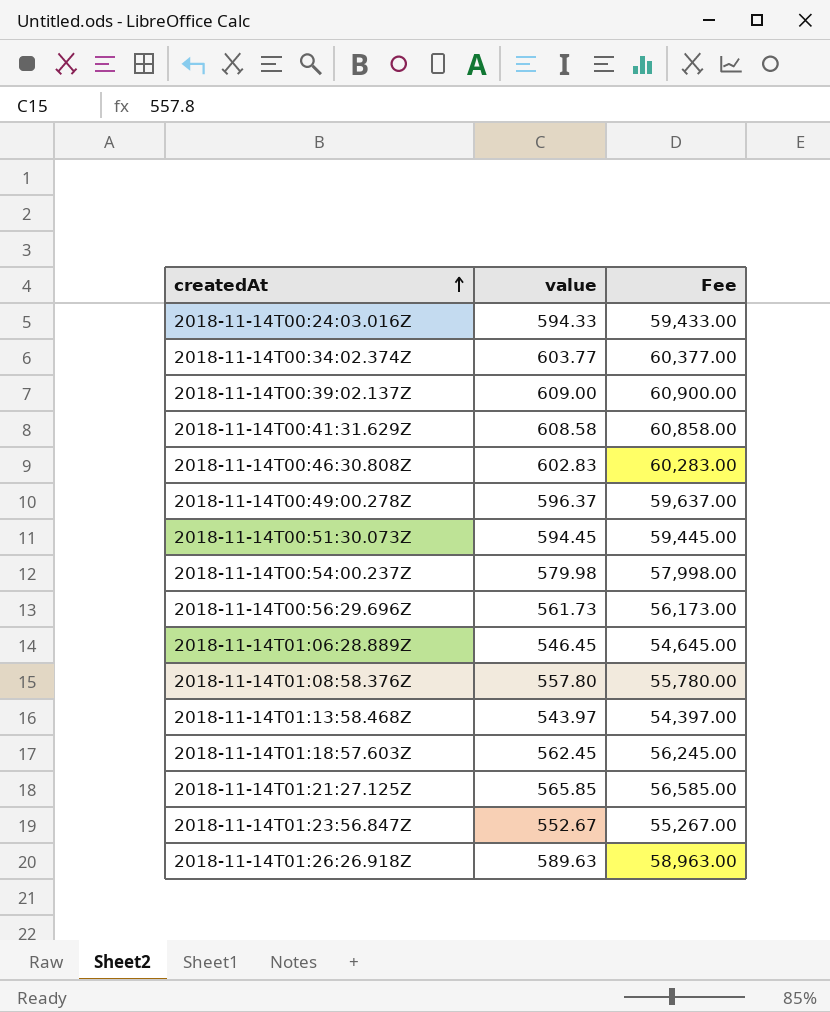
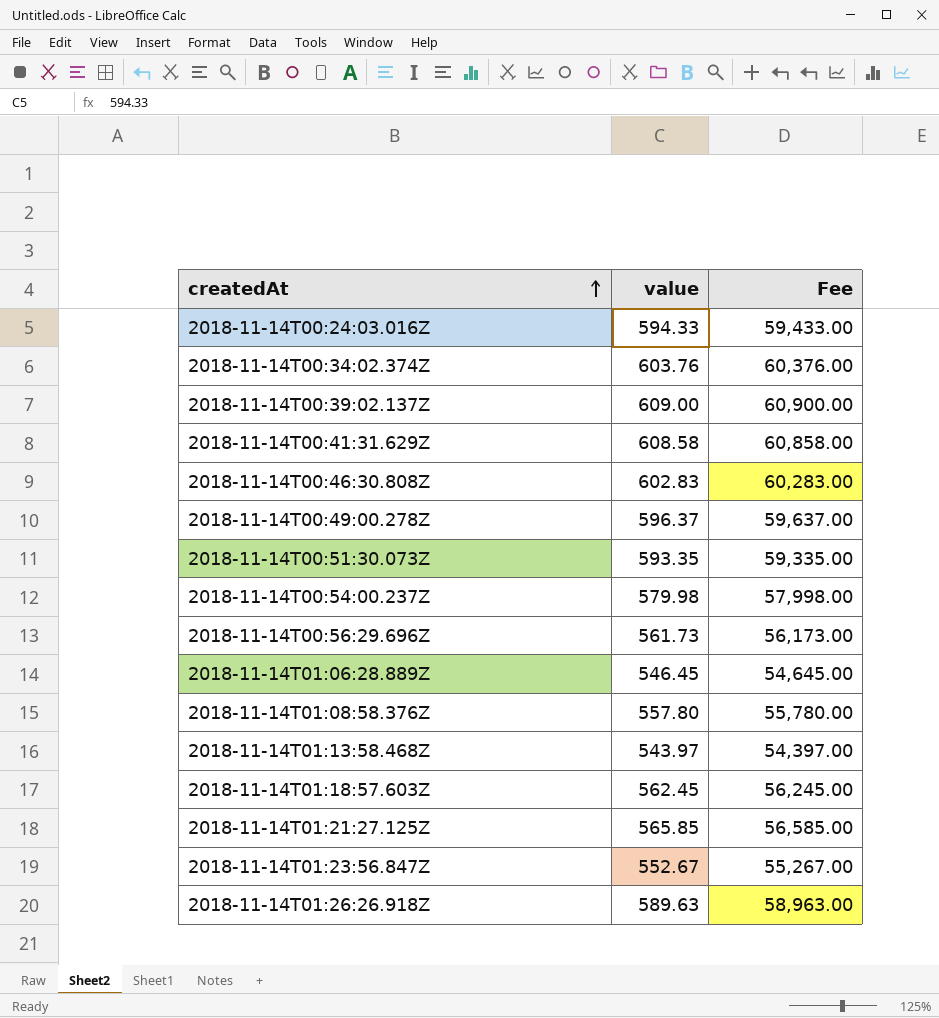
2018-11-14T00:34:02.374Z | value: 603.77 -> 603.76
2018-11-14T00:34:02.374Z | Fee: 60,377.00 -> 60,376.00
2018-11-14T00:51:30.073Z | value: 594.45 -> 593.35
2018-11-14T00:51:30.073Z | Fee: 59,445.00 -> 59,335.00

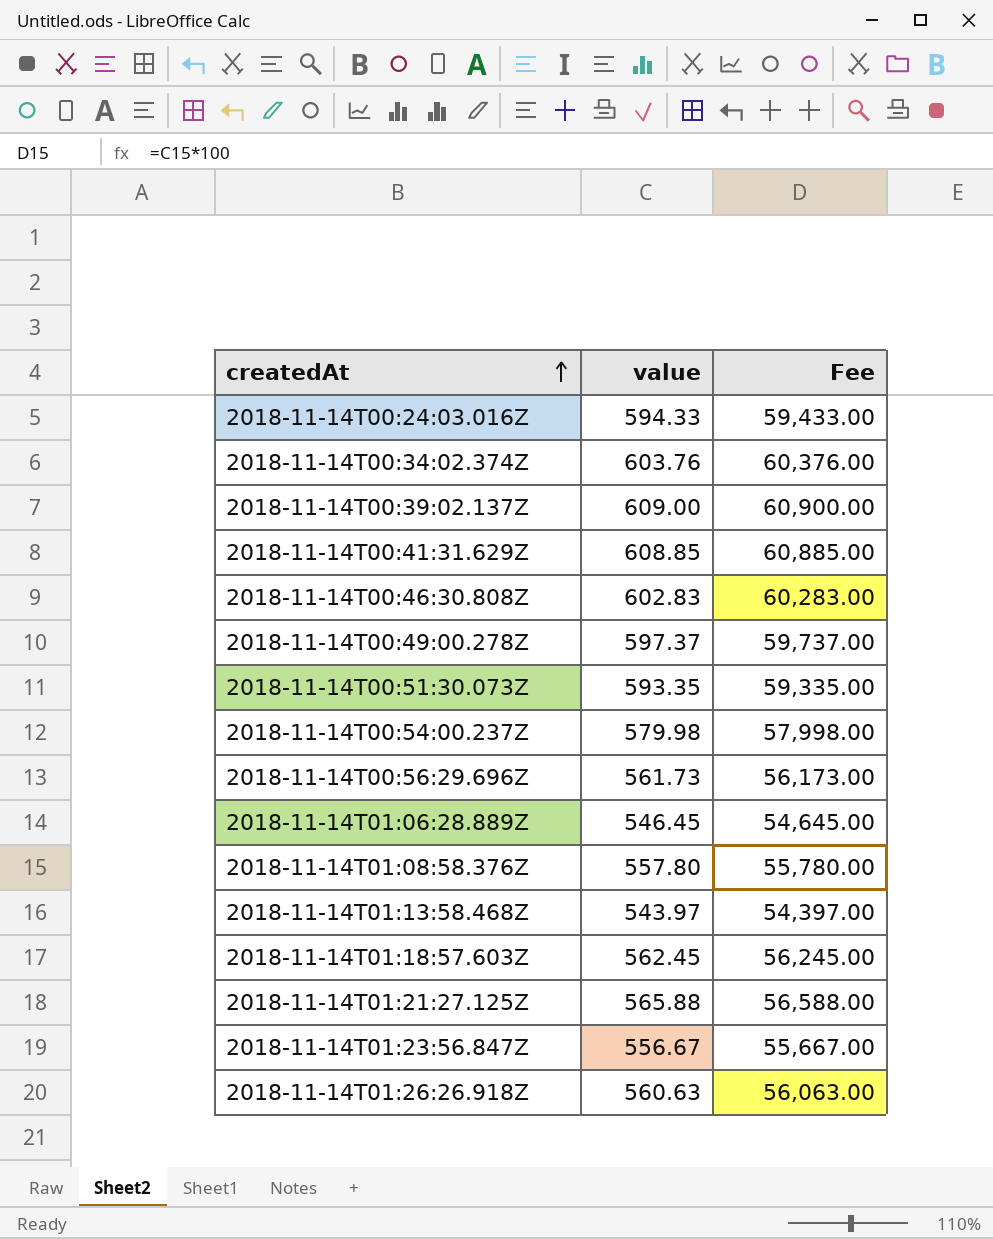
2018-11-14T00:41:31.629Z | value: 608.58 -> 608.85
2018-11-14T00:41:31.629Z | Fee: 60,858.00 -> 60,885.00
2018-11-14T00:49:00.278Z | value: 596.37 -> 597.37
2018-11-14T00:49:00.278Z | Fee: 59,637.00 -> 59,737.00
2018-11-14T01:21:27.125Z | value: 565.85 -> 565.88
2018-11-14T01:21:27.125Z | Fee: 56,585.00 -> 56,588.00
2018-11-14T01:23:56.847Z | value: 552.67 -> 556.67
2018-11-14T01:23:56.847Z | Fee: 55,267.00 -> 55,667.00
2018-11-14T01:26:26.918Z | value: 589.63 -> 560.63
2018-11-14T01:26:26.918Z | Fee: 58,963.00 -> 56,063.00

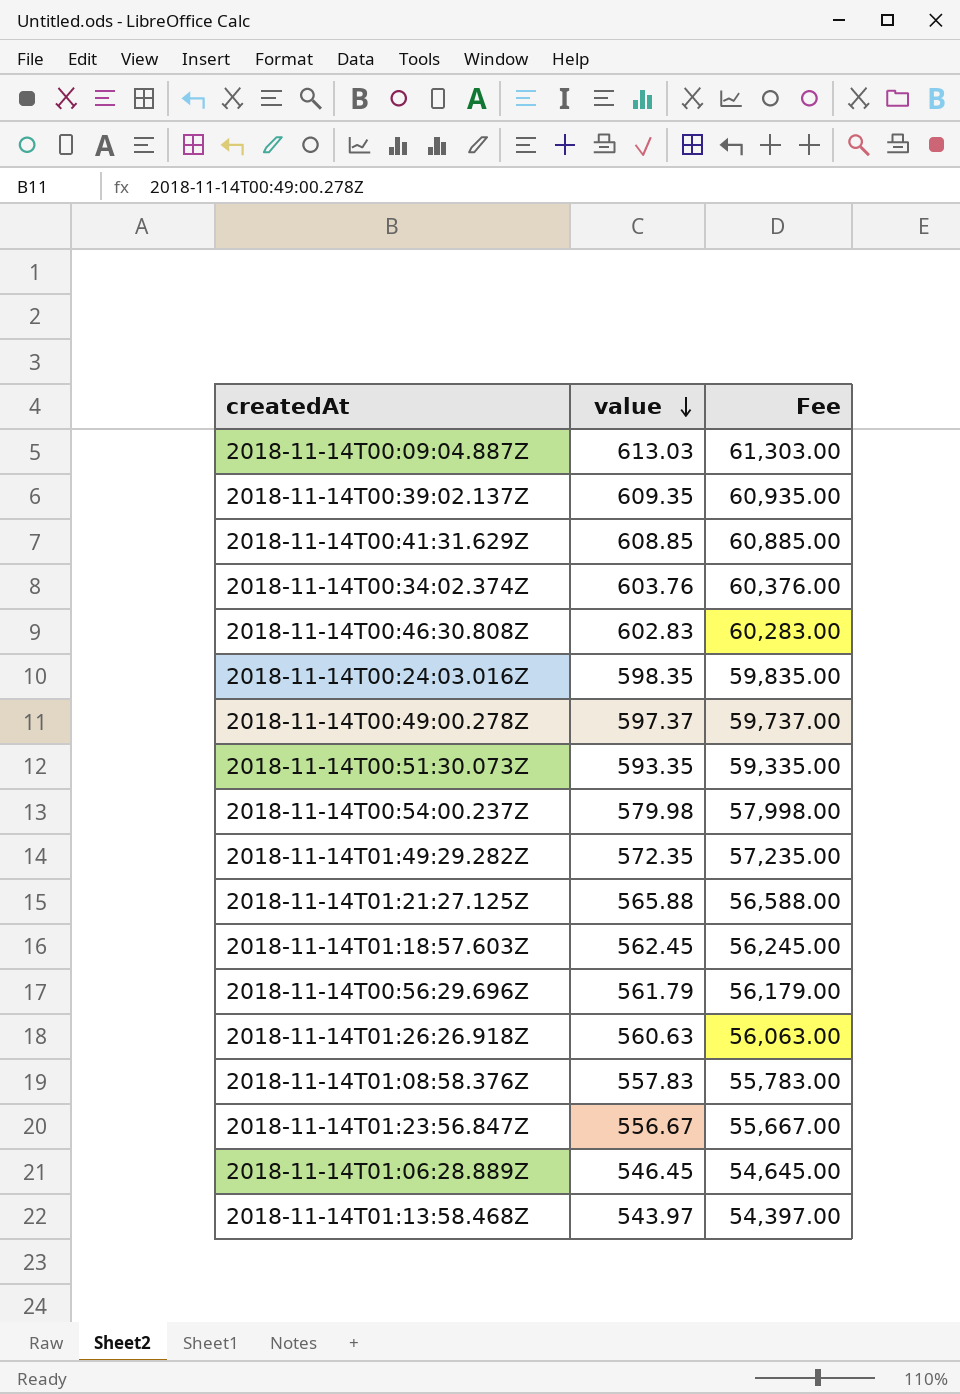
row order: createdAt ascending -> value descending
row 2018-11-14T00:09:04.887Z: none -> 613.03 | 61,303.00
2018-11-14T00:39:02.137Z | value: 609.00 -> 609.35
2018-11-14T00:39:02.137Z | Fee: 60,900.00 -> 60,935.00
2018-11-14T00:24:03.016Z | value: 594.33 -> 598.35
2018-11-14T00:24:03.016Z | Fee: 59,433.00 -> 59,835.00
row 2018-11-14T01:49:29.282Z: none -> 572.35 | 57,235.00
2018-11-14T00:56:29.696Z | value: 561.73 -> 561.79
2018-11-14T00:56:29.696Z | Fee: 56,173.00 -> 56,179.00
2018-11-14T01:08:58.376Z | value: 557.80 -> 557.83
2018-11-14T01:08:58.376Z | Fee: 55,780.00 -> 55,783.00

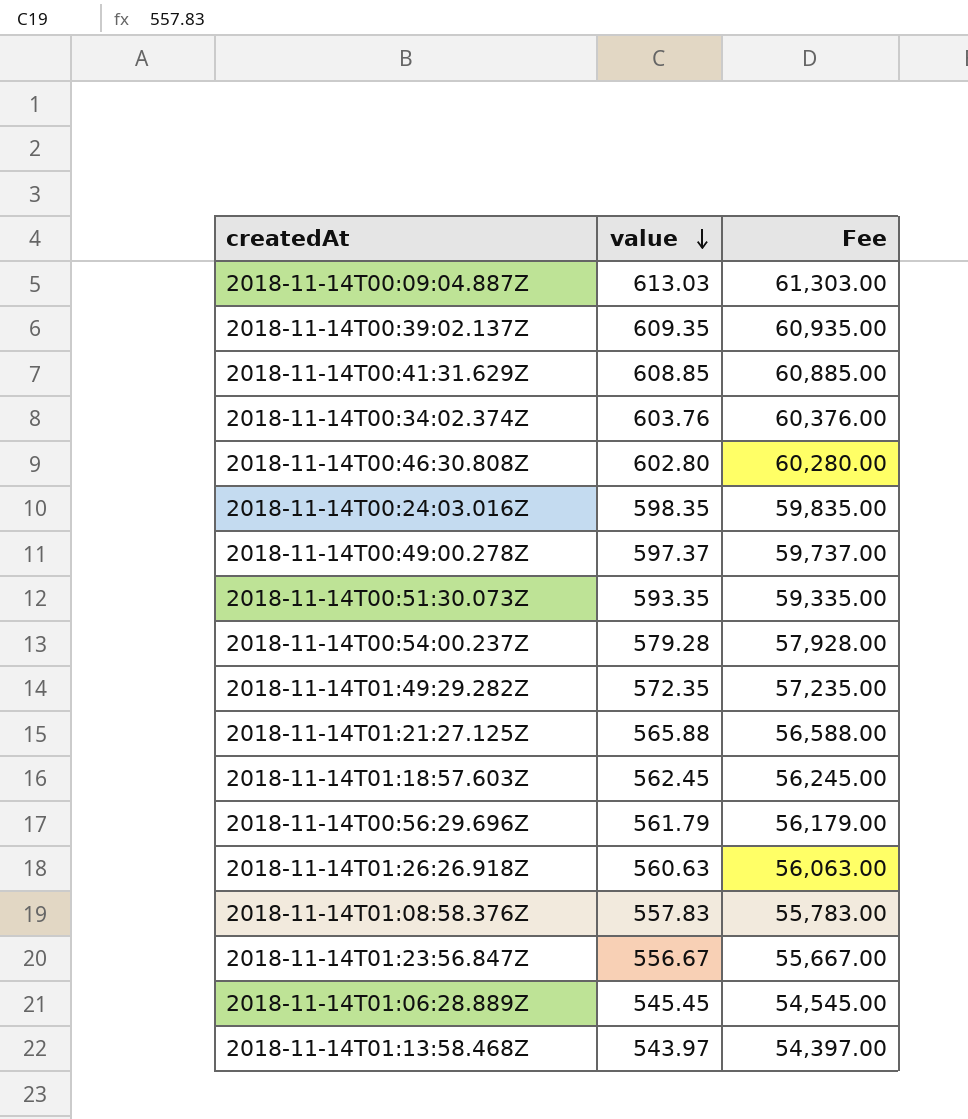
2018-11-14T00:46:30.808Z | value: 602.83 -> 602.80
2018-11-14T00:46:30.808Z | Fee: 60,283.00 -> 60,280.00
2018-11-14T00:54:00.237Z | value: 579.98 -> 579.28
2018-11-14T00:54:00.237Z | Fee: 57,998.00 -> 57,928.00
2018-11-14T01:06:28.889Z | value: 546.45 -> 545.45
2018-11-14T01:06:28.889Z | Fee: 54,645.00 -> 54,545.00

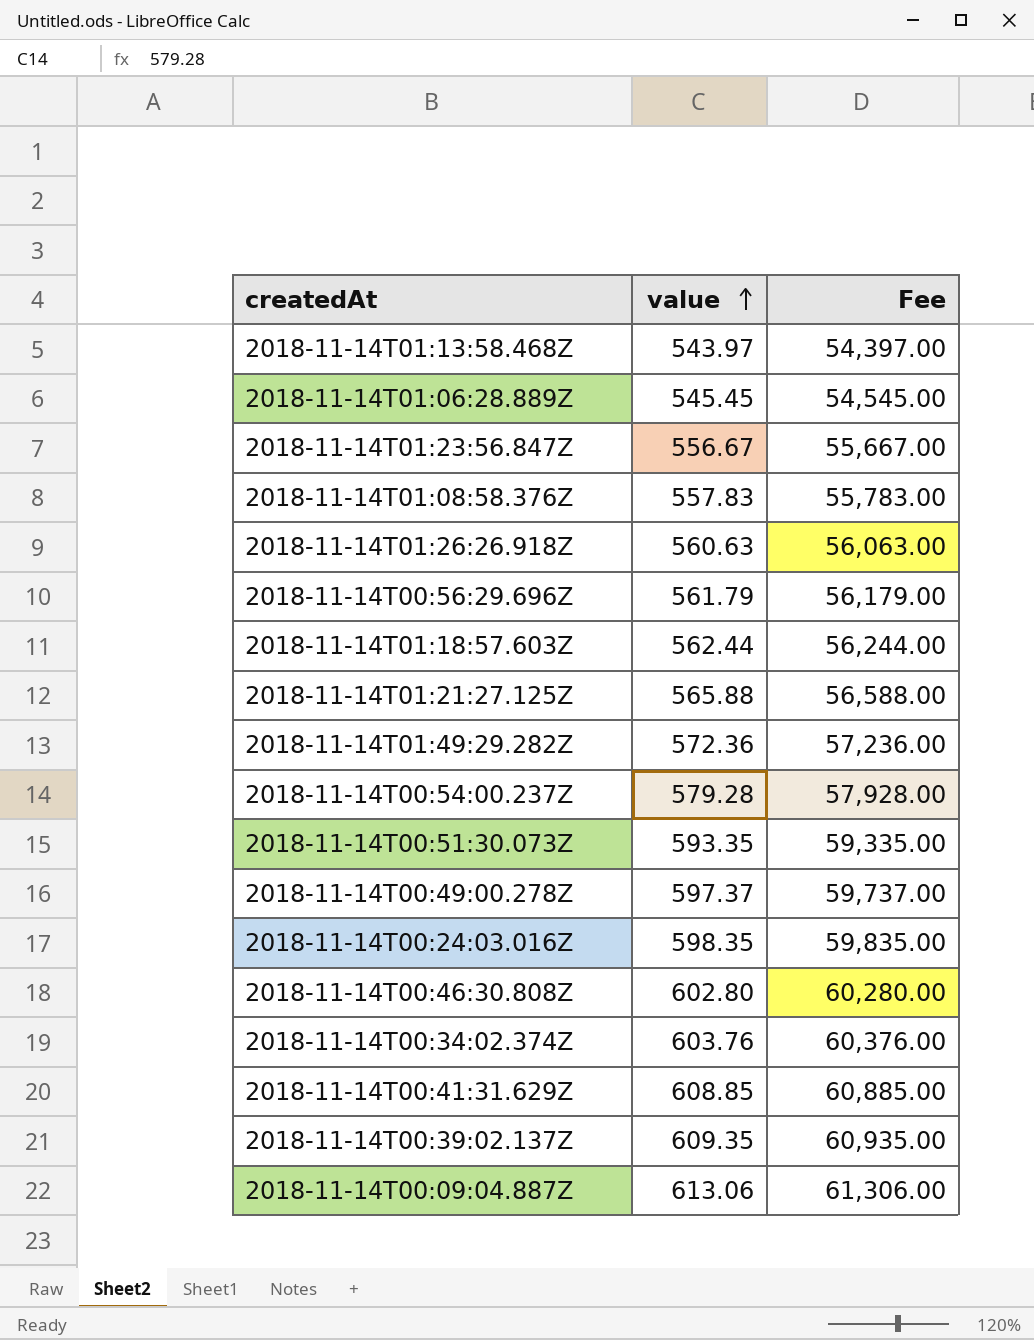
row order: value descending -> value ascending
2018-11-14T01:18:57.603Z | value: 562.45 -> 562.44
2018-11-14T01:18:57.603Z | Fee: 56,245.00 -> 56,244.00
2018-11-14T01:49:29.282Z | value: 572.35 -> 572.36
2018-11-14T01:49:29.282Z | Fee: 57,235.00 -> 57,236.00
2018-11-14T00:09:04.887Z | value: 613.03 -> 613.06
2018-11-14T00:09:04.887Z | Fee: 61,303.00 -> 61,306.00

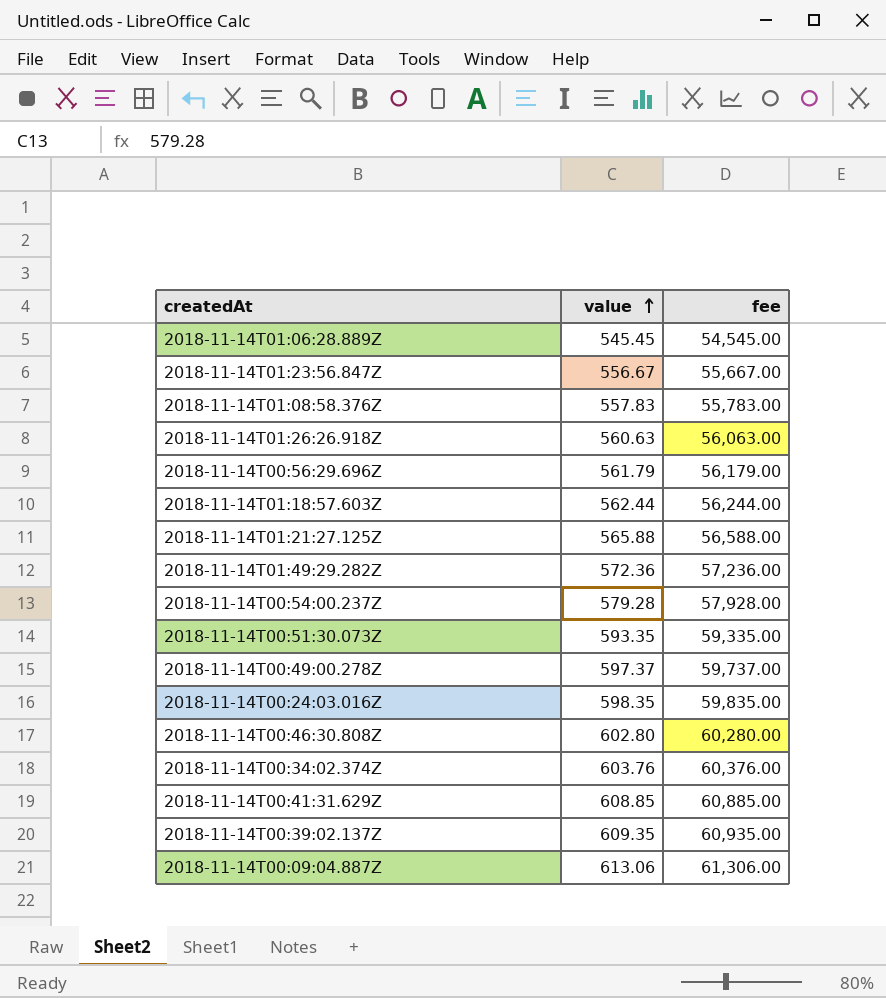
column name: Fee -> fee
row 2018-11-14T01:13:58.468Z: 543.97 | 54,397.00 -> none

